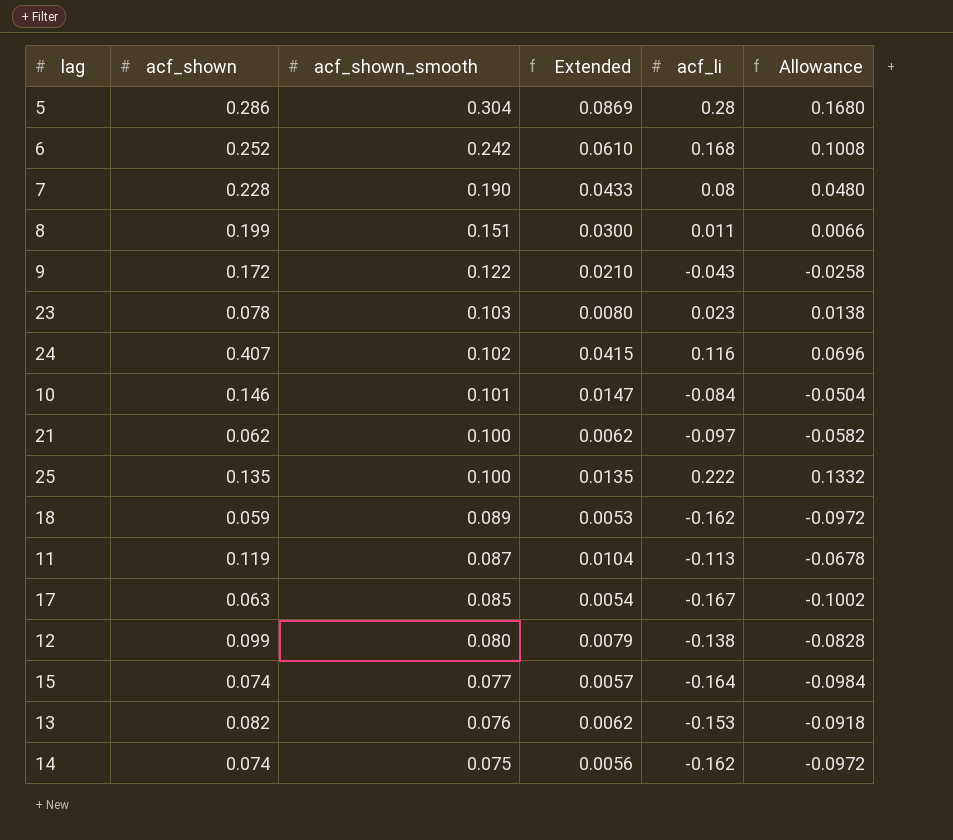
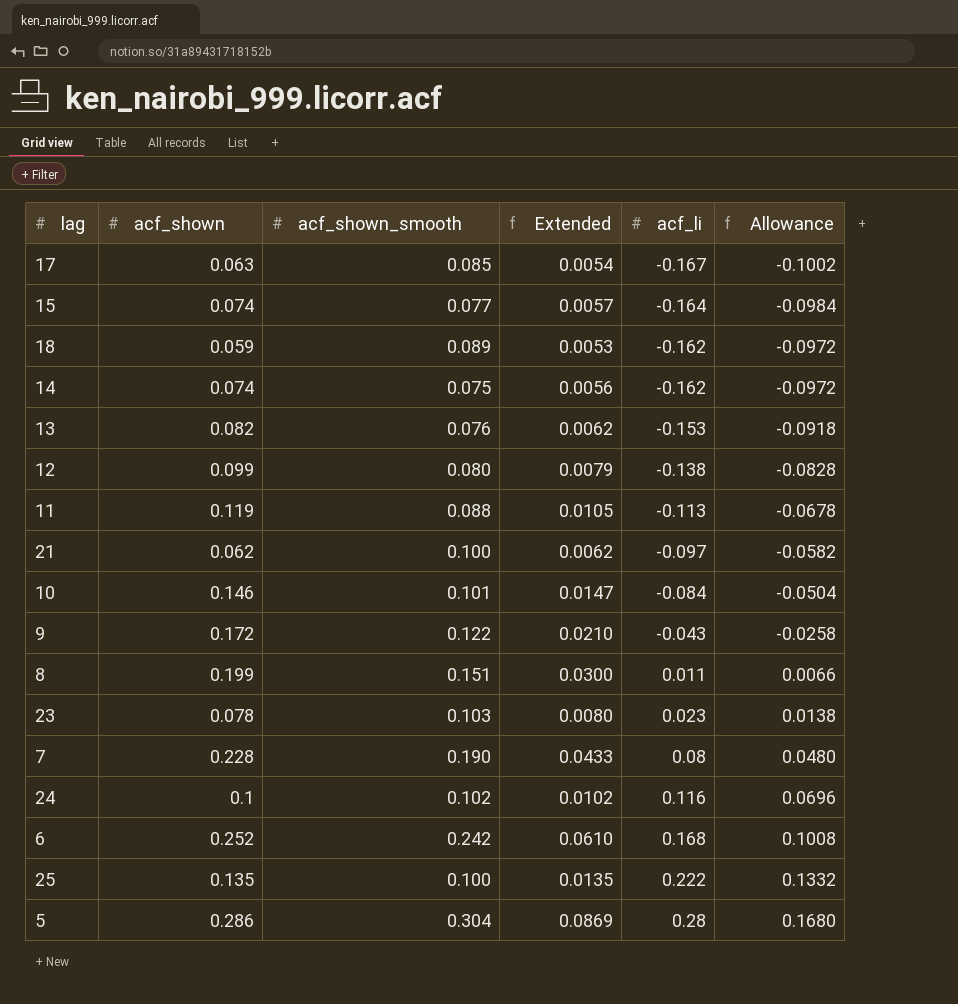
row order: acf_shown_smooth descending -> acf_li ascending
11 | acf_shown_smooth: 0.087 -> 0.088
11 | Extended: 0.0104 -> 0.0105
24 | acf_shown: 0.407 -> 0.1
24 | Extended: 0.0415 -> 0.0102

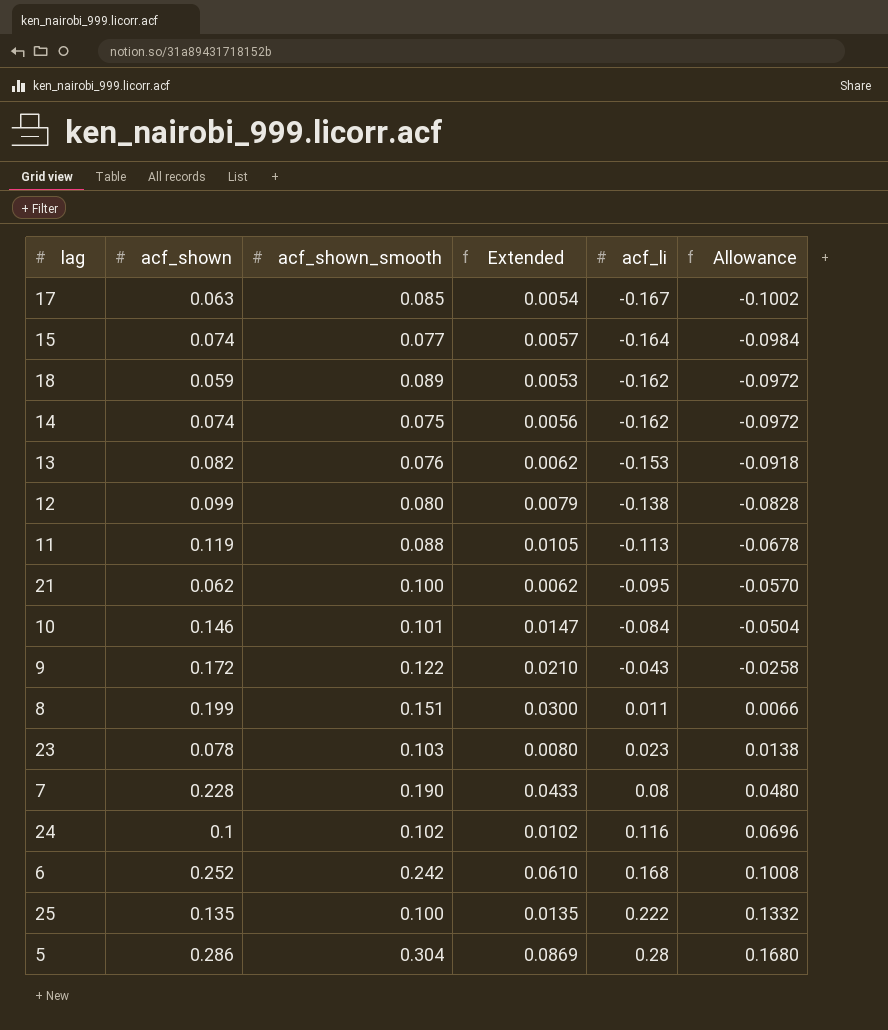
21 | acf_li: -0.097 -> -0.095
21 | Allowance: -0.0582 -> -0.0570

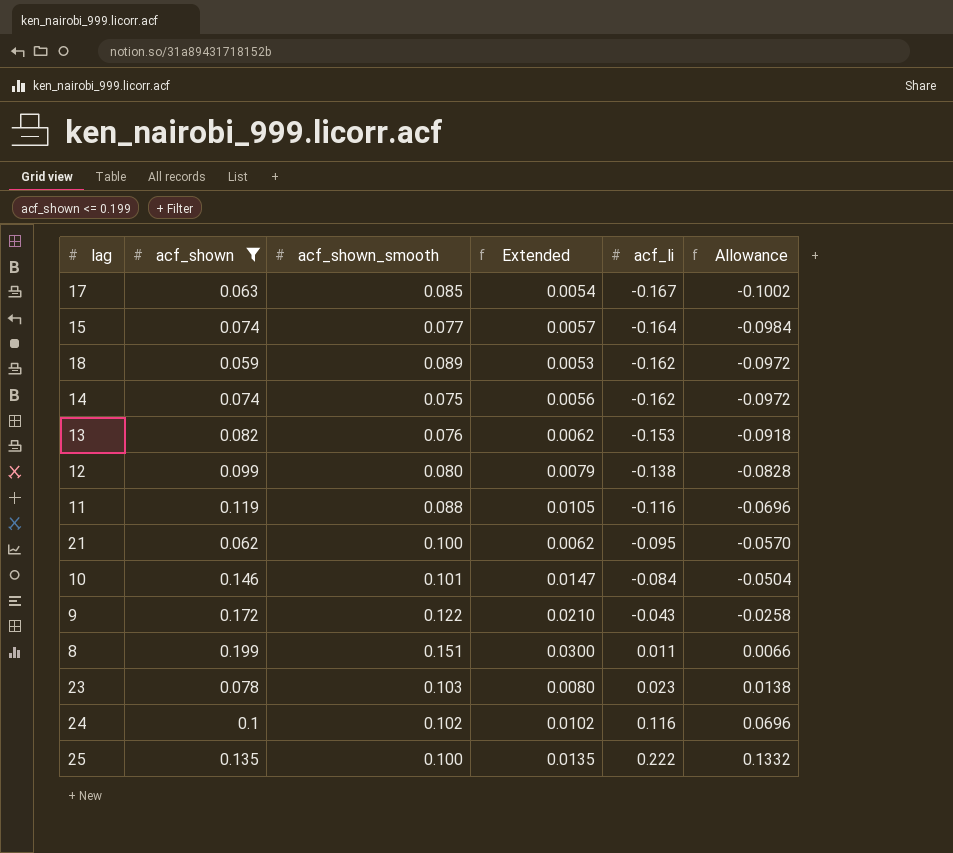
filter: none -> acf_shown <= 0.199
11 | acf_li: -0.113 -> -0.116
11 | Allowance: -0.0678 -> -0.0696

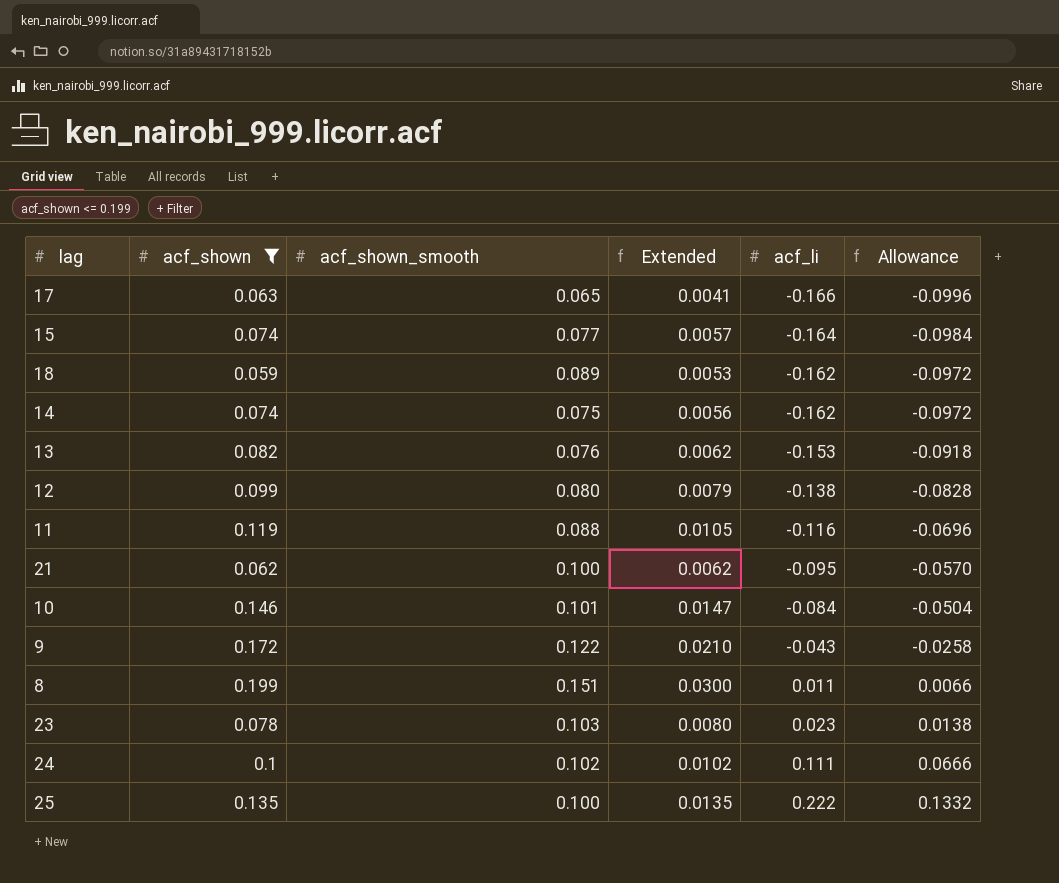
17 | acf_shown_smooth: 0.085 -> 0.065
17 | Extended: 0.0054 -> 0.0041
17 | acf_li: -0.167 -> -0.166
17 | Allowance: -0.1002 -> -0.0996
24 | acf_li: 0.116 -> 0.111
24 | Allowance: 0.0696 -> 0.0666

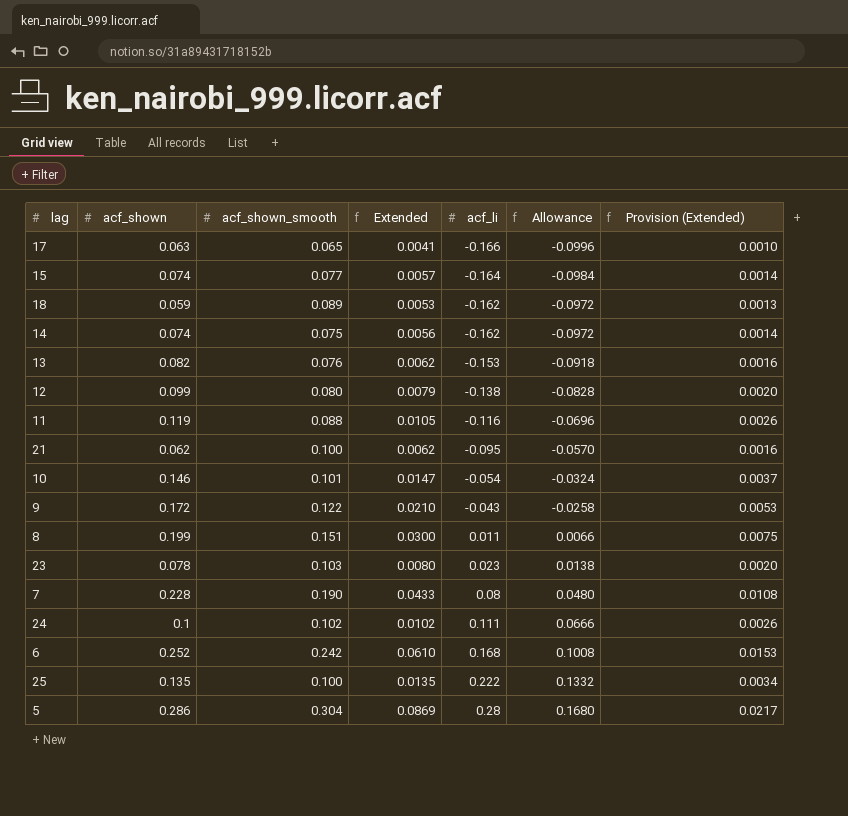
filter: acf_shown <= 0.199 -> none
column Provision (Extended) | formula: none -> [Extended] * 0.25
10 | acf_li: -0.084 -> -0.054
10 | Allowance: -0.0504 -> -0.0324

